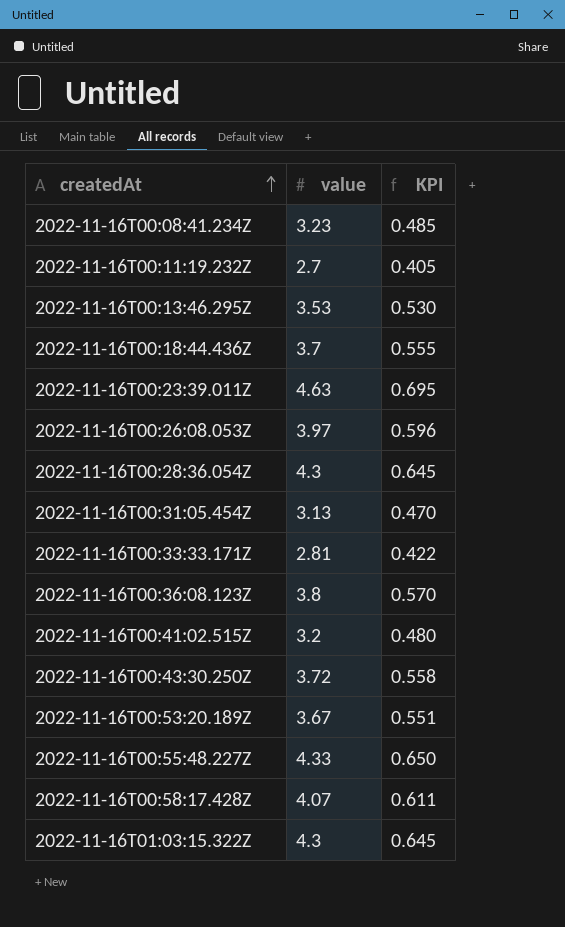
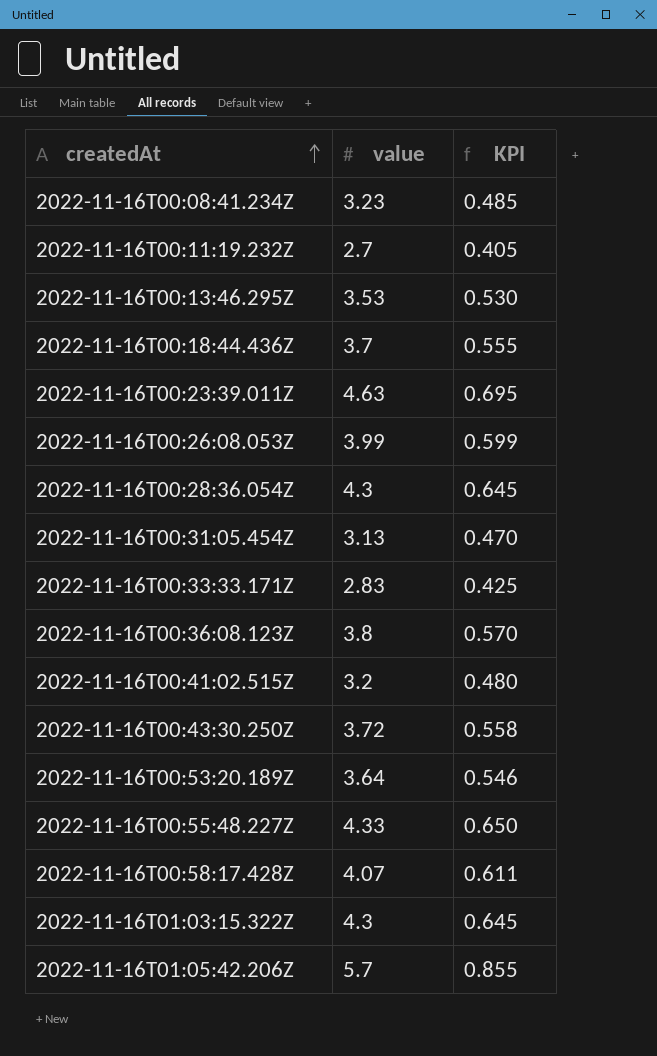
2022-11-16T00:26:08.053Z | value: 3.97 -> 3.99
2022-11-16T00:26:08.053Z | KPI: 0.596 -> 0.599
2022-11-16T00:33:33.171Z | value: 2.81 -> 2.83
2022-11-16T00:33:33.171Z | KPI: 0.422 -> 0.425
2022-11-16T00:53:20.189Z | value: 3.67 -> 3.64
2022-11-16T00:53:20.189Z | KPI: 0.551 -> 0.546
row 2022-11-16T01:05:42.206Z: none -> 5.7 | 0.855

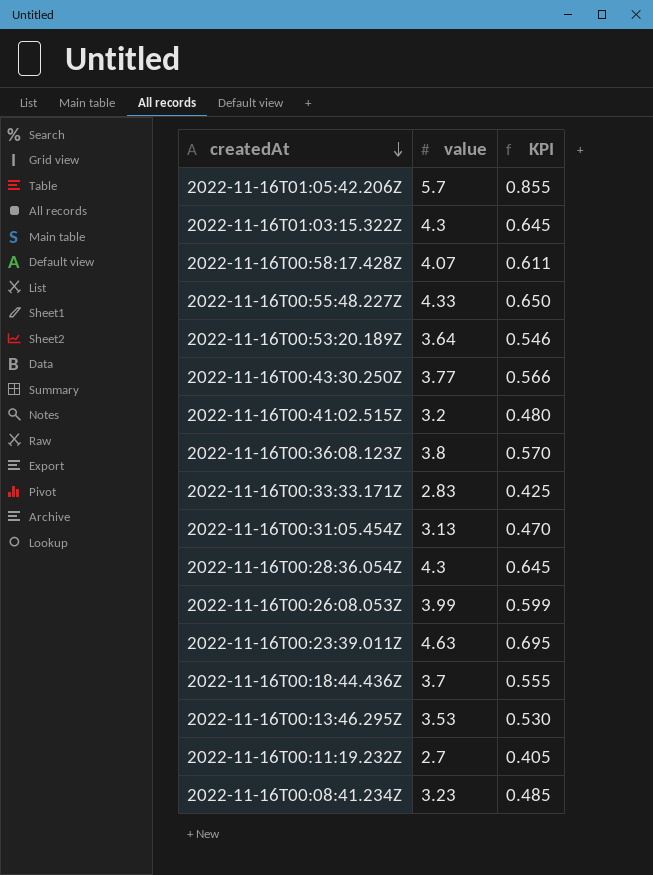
row order: createdAt ascending -> createdAt descending
2022-11-16T00:43:30.250Z | value: 3.72 -> 3.77
2022-11-16T00:43:30.250Z | KPI: 0.558 -> 0.566

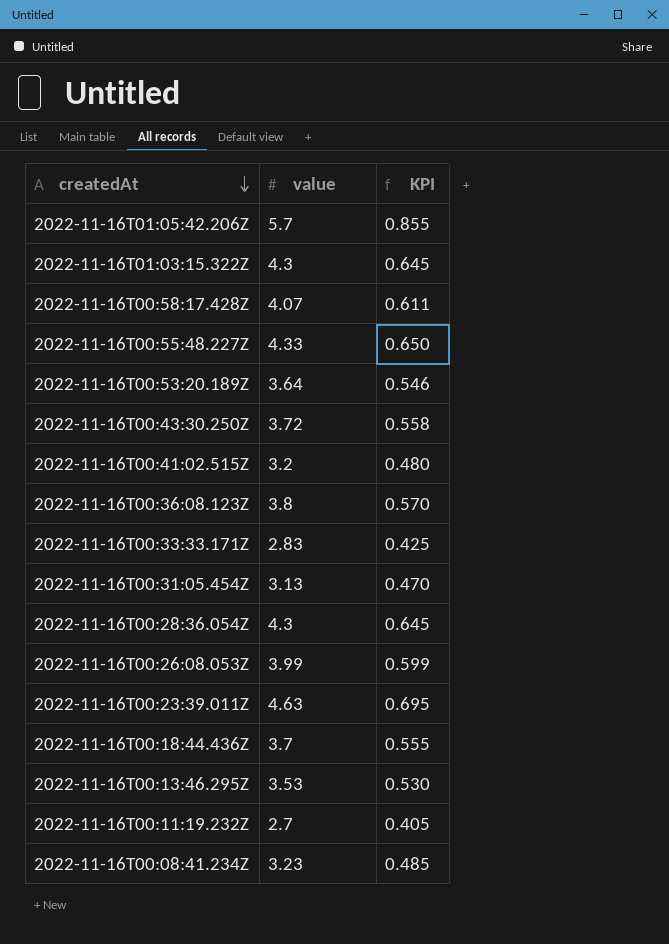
2022-11-16T00:43:30.250Z | value: 3.77 -> 3.72
2022-11-16T00:43:30.250Z | KPI: 0.566 -> 0.558

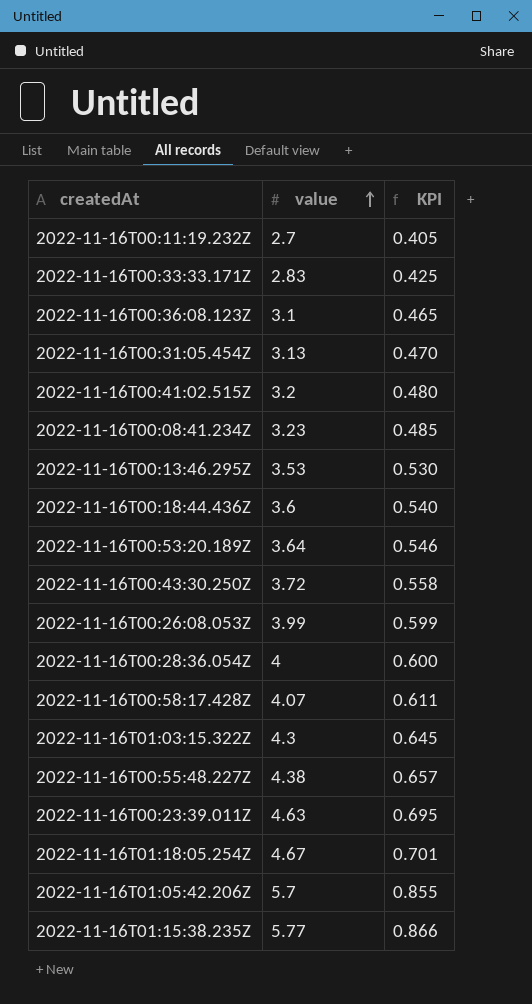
row order: createdAt descending -> value ascending
2022-11-16T00:36:08.123Z | value: 3.8 -> 3.1
2022-11-16T00:36:08.123Z | KPI: 0.570 -> 0.465
2022-11-16T00:18:44.436Z | value: 3.7 -> 3.6
2022-11-16T00:18:44.436Z | KPI: 0.555 -> 0.540
2022-11-16T00:28:36.054Z | value: 4.3 -> 4
2022-11-16T00:28:36.054Z | KPI: 0.645 -> 0.600
2022-11-16T00:55:48.227Z | value: 4.33 -> 4.38
2022-11-16T00:55:48.227Z | KPI: 0.650 -> 0.657
row 2022-11-16T01:18:05.254Z: none -> 4.67 | 0.701
row 2022-11-16T01:15:38.235Z: none -> 5.77 | 0.866

